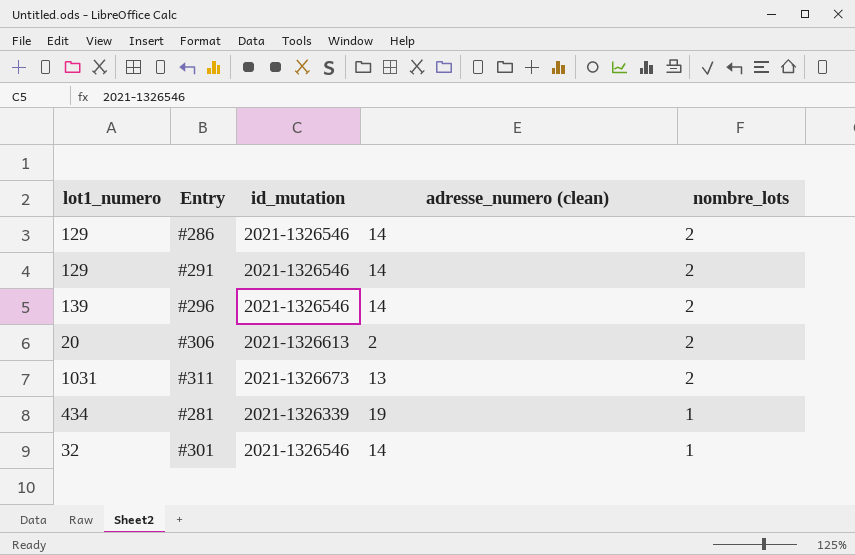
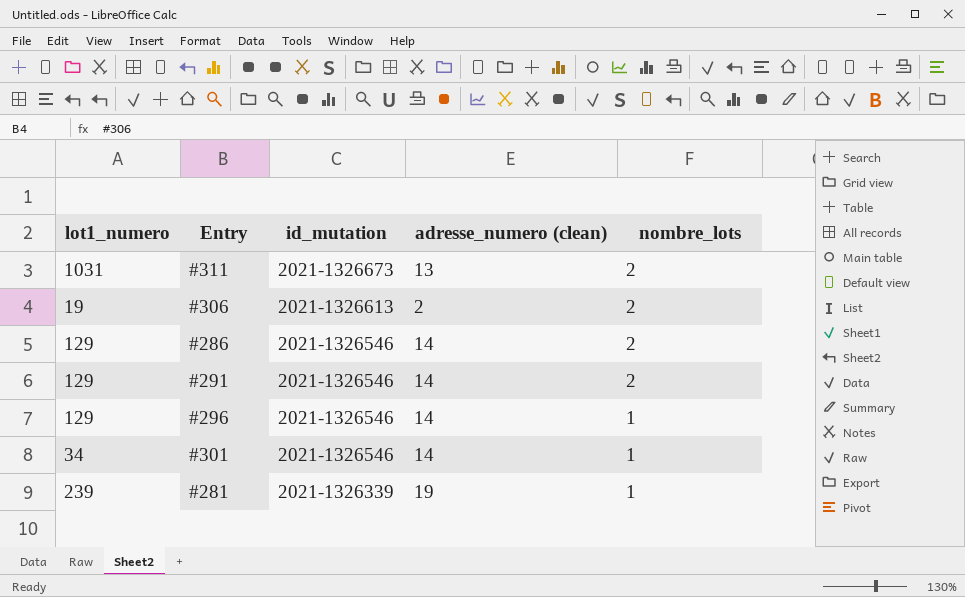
row order: nombre_lots descending -> id_mutation descending
#306 | lot1_numero: 20 -> 19
#296 | lot1_numero: 139 -> 129
#296 | nombre_lots: 2 -> 1
#301 | lot1_numero: 32 -> 34
#281 | lot1_numero: 434 -> 239

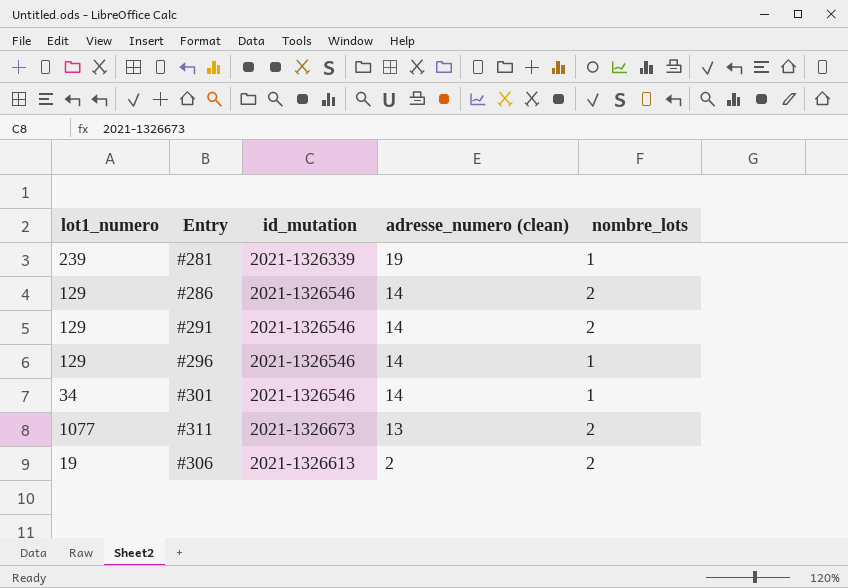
row order: id_mutation descending -> adresse_numero (clean) descending
#311 | lot1_numero: 1031 -> 1077

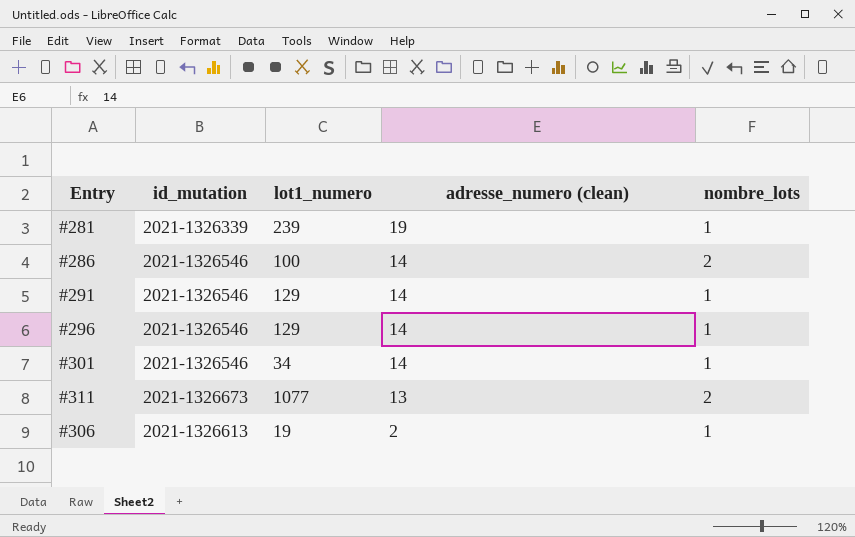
column lot1_numero | position: 1 -> 3
#286 | lot1_numero: 129 -> 100
#291 | nombre_lots: 2 -> 1
#306 | nombre_lots: 2 -> 1

